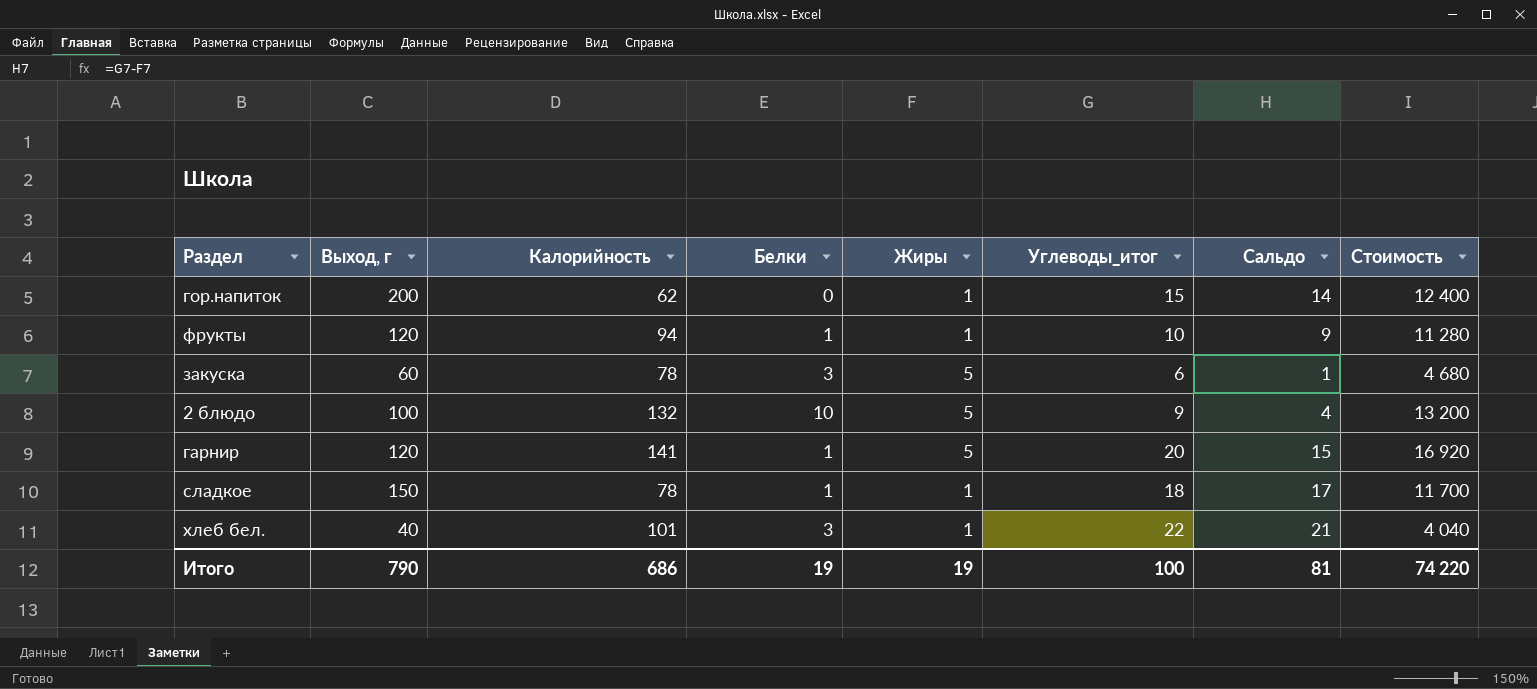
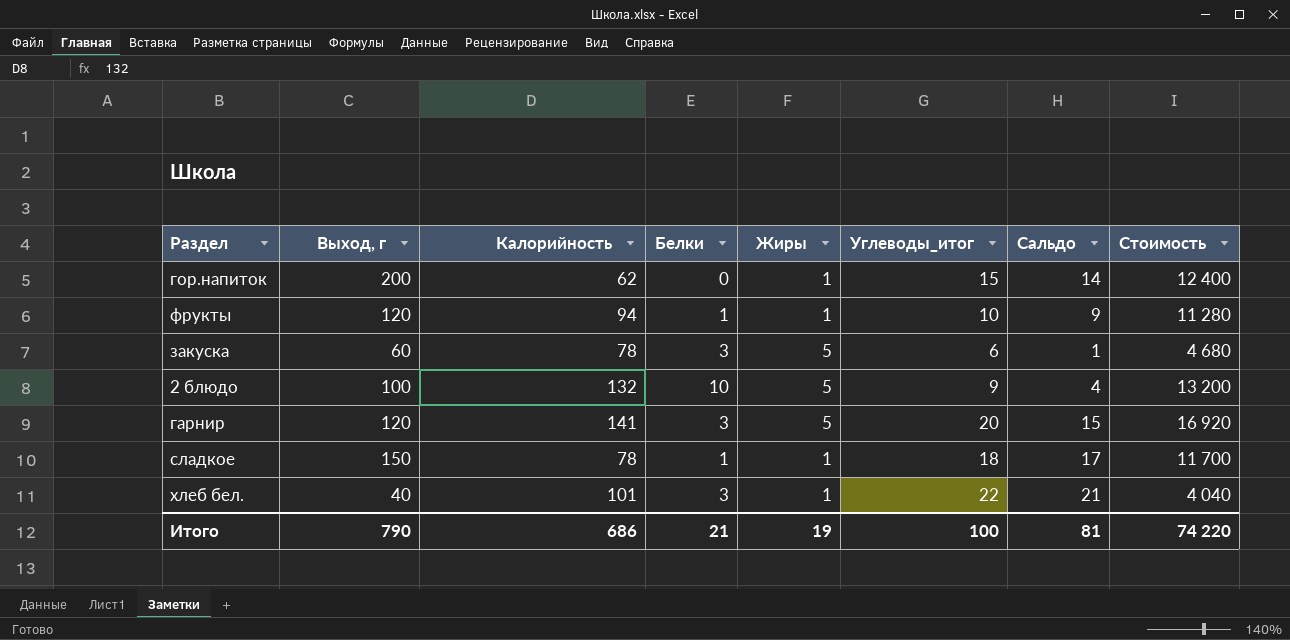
гарнир | Белки: 1 -> 3
Итого | Белки: 19 -> 21

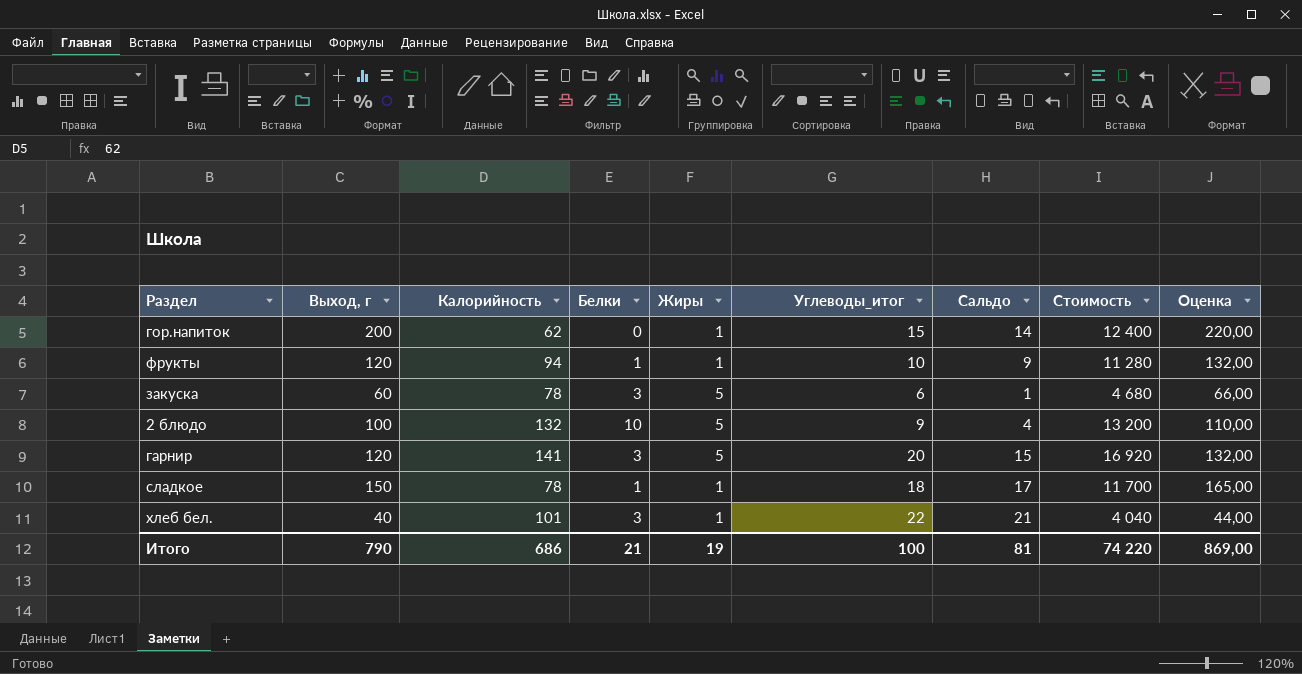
column Оценка | formula: none -> [Выход, г] * 1,1

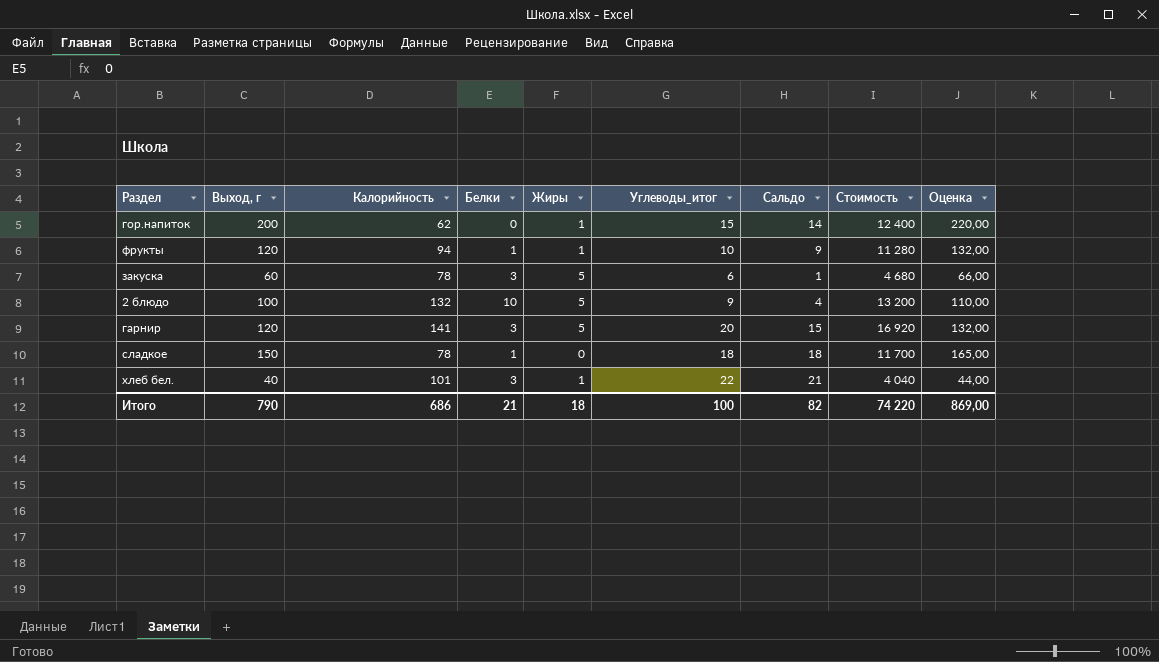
сладкое | Жиры: 1 -> 0
сладкое | Сальдо: 17 -> 18
Итого | Жиры: 19 -> 18
Итого | Сальдо: 81 -> 82

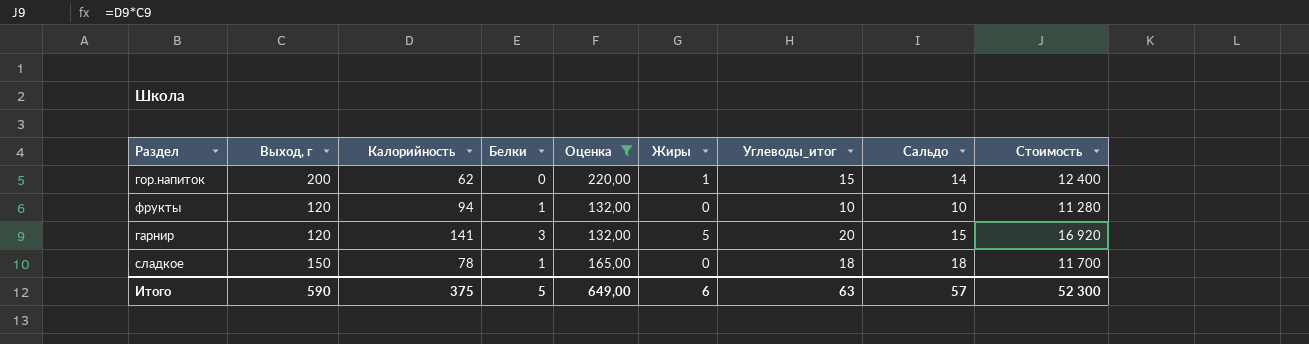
filter: none -> Оценка >= 132,00
column Оценка | position: 9 -> 5
фрукты | Жиры: 1 -> 0
фрукты | Сальдо: 9 -> 10
Итого | Выход, г: 790 -> 590
Итого | Калорийность: 686 -> 375
Итого | Белки: 21 -> 5
Итого | Оценка: 869,00 -> 649,00
Итого | Жиры: 18 -> 6
Итого | Углеводы_итог: 100 -> 63
Итого | Сальдо: 82 -> 57
Итого | Стоимость: 74 220 -> 52 300

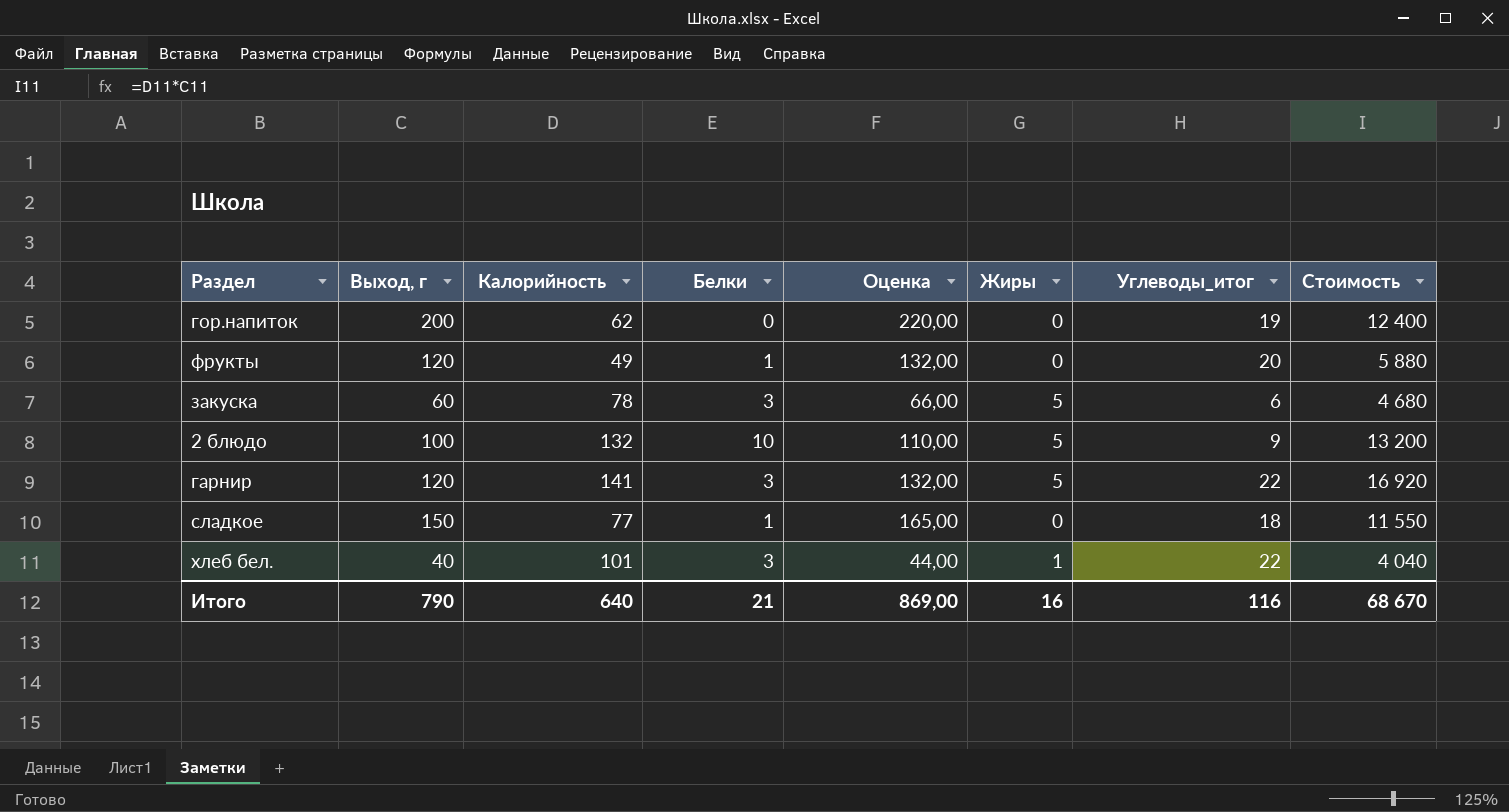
filter: Оценка >= 132,00 -> none
column Сальдо | formula: [Углеводы_итог] - [Жиры] -> none
гор.напиток | Жиры: 1 -> 0
гор.напиток | Углеводы_итог: 15 -> 19
фрукты | Калорийность: 94 -> 49
фрукты | Углеводы_итог: 10 -> 20
фрукты | Стоимость: 11 280 -> 5 880
гарнир | Углеводы_итог: 20 -> 22
сладкое | Калорийность: 78 -> 77
сладкое | Стоимость: 11 700 -> 11 550
Итого | Выход, г: 590 -> 790
Итого | Калорийность: 375 -> 640
Итого | Белки: 5 -> 21
Итого | Оценка: 649,00 -> 869,00
Итого | Жиры: 6 -> 16
Итого | Углеводы_итог: 63 -> 116
Итого | Стоимость: 52 300 -> 68 670

